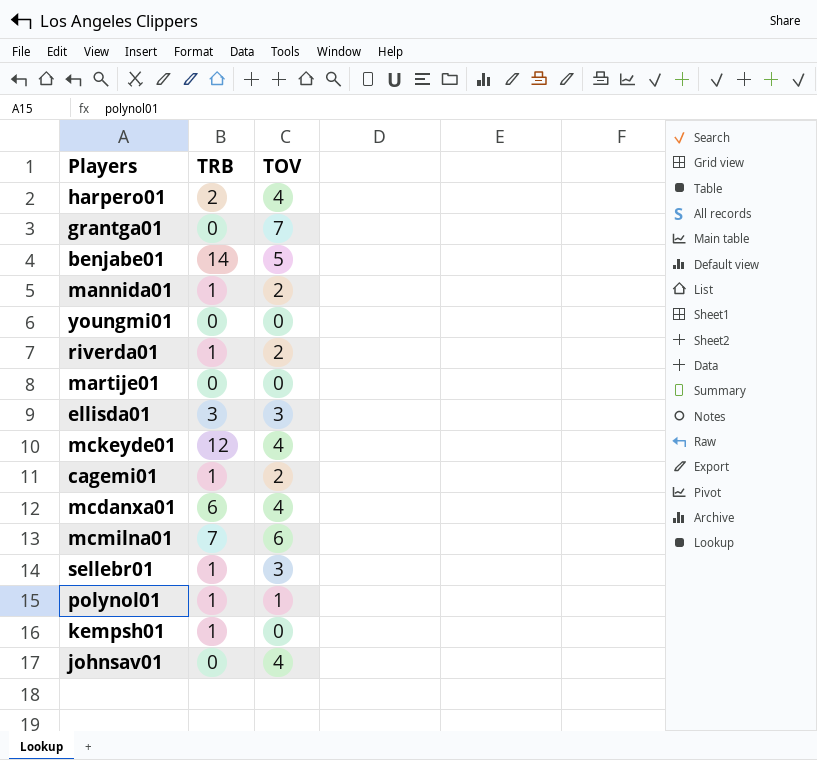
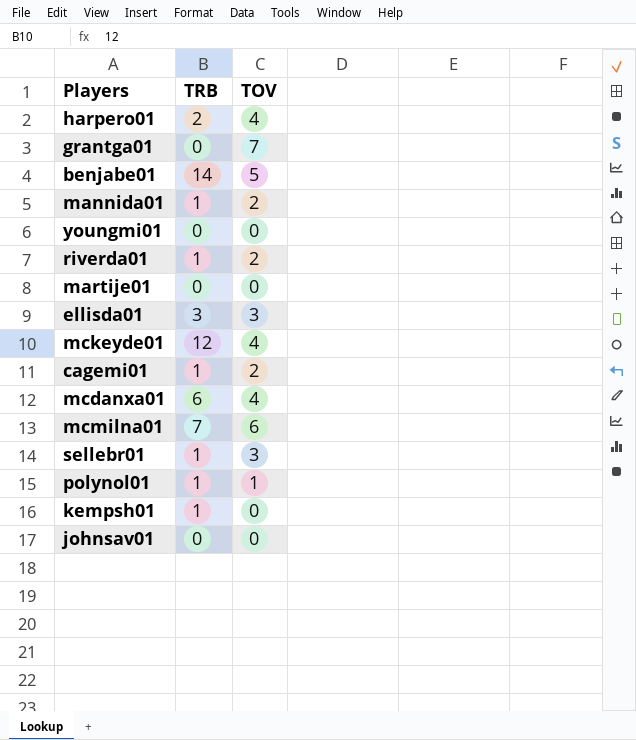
johnsav01 | TOV: 4 -> 0

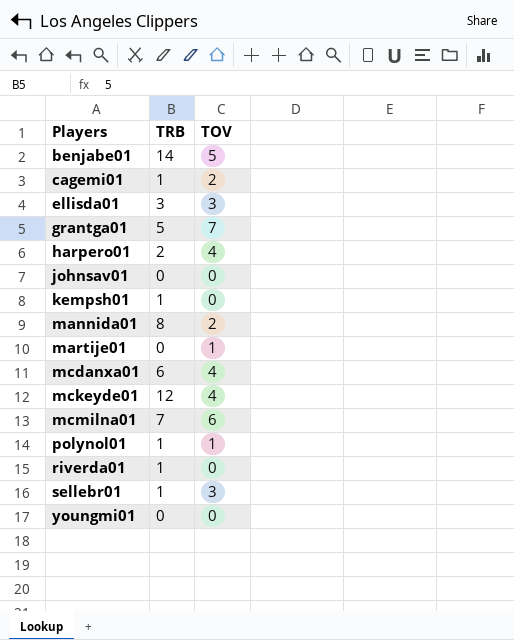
row order: none -> Players ascending
grantga01 | TRB: 0 -> 5
mannida01 | TRB: 1 -> 8
martije01 | TOV: 0 -> 1
riverda01 | TOV: 2 -> 0

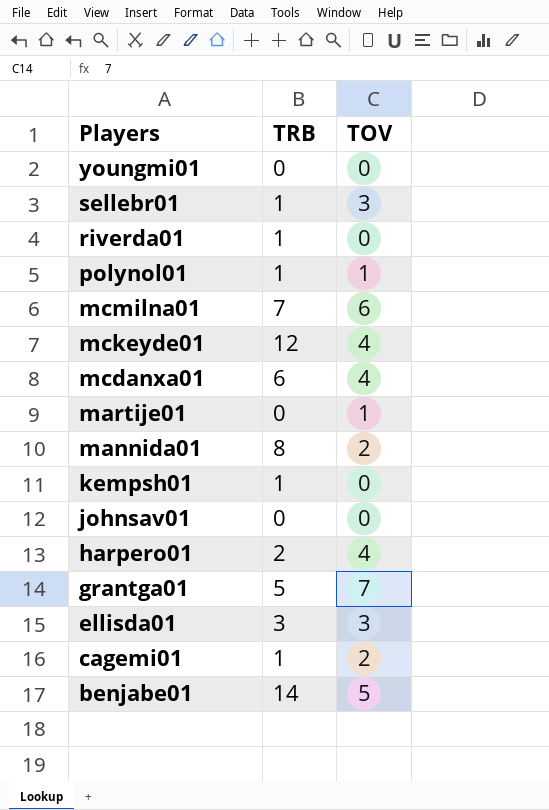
row order: Players ascending -> Players descending

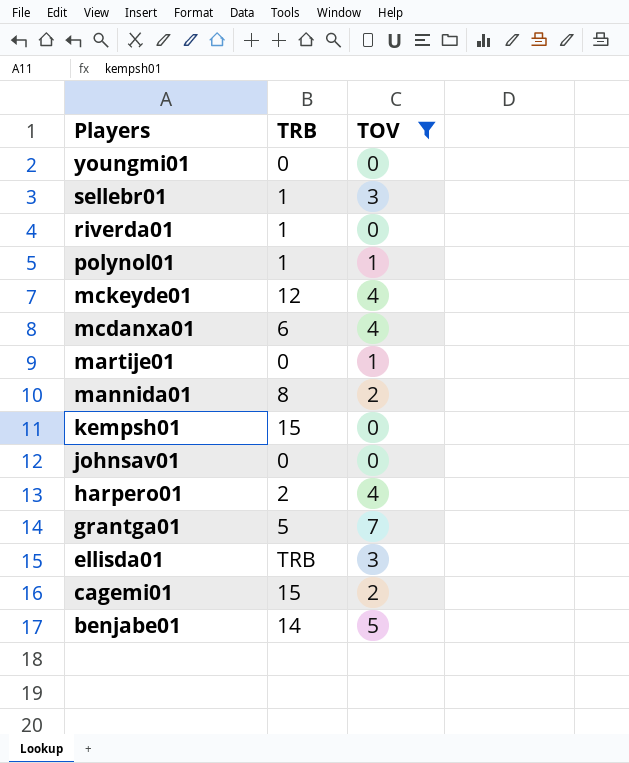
filter: none -> TOV != 6
kempsh01 | TRB: 1 -> 15
ellisda01 | TRB: 3 -> TRB
cagemi01 | TRB: 1 -> 15

